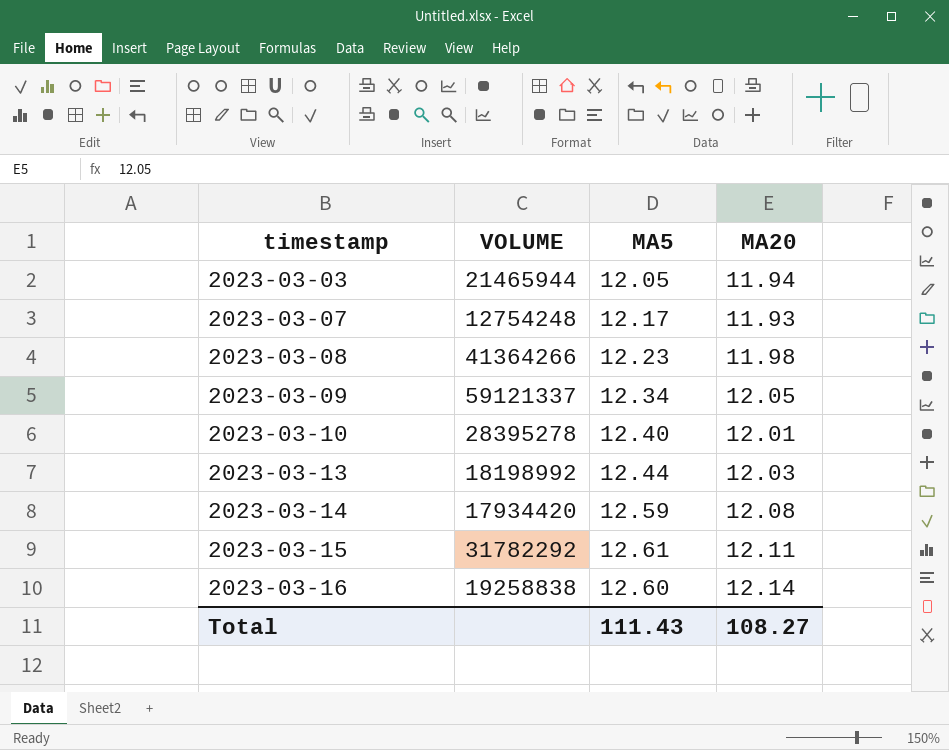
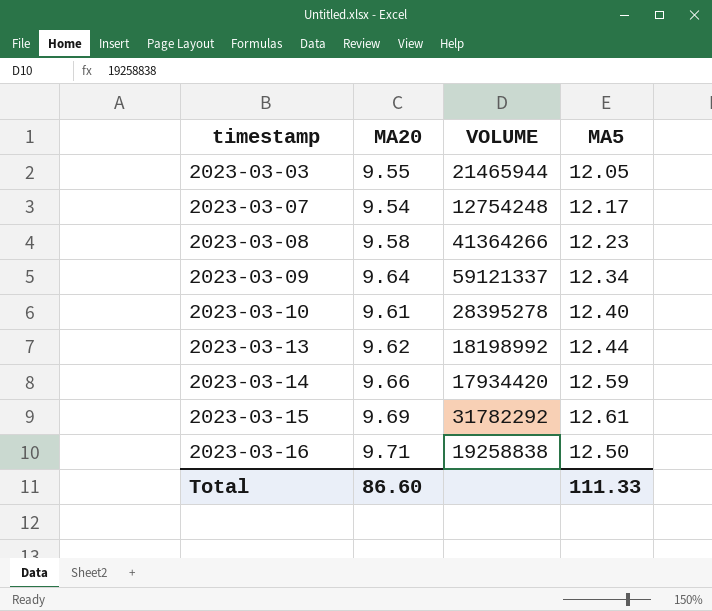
column MA20 | position: 4 -> 2
2023-03-03 | MA20: 11.94 -> 9.55
2023-03-07 | MA20: 11.93 -> 9.54
2023-03-08 | MA20: 11.98 -> 9.58
2023-03-09 | MA20: 12.05 -> 9.64
2023-03-10 | MA20: 12.01 -> 9.61
2023-03-13 | MA20: 12.03 -> 9.62
2023-03-14 | MA20: 12.08 -> 9.66
2023-03-15 | MA20: 12.11 -> 9.69
2023-03-16 | MA20: 12.14 -> 9.71
2023-03-16 | MA5: 12.60 -> 12.50
Total | MA20: 108.27 -> 86.60
Total | MA5: 111.43 -> 111.33

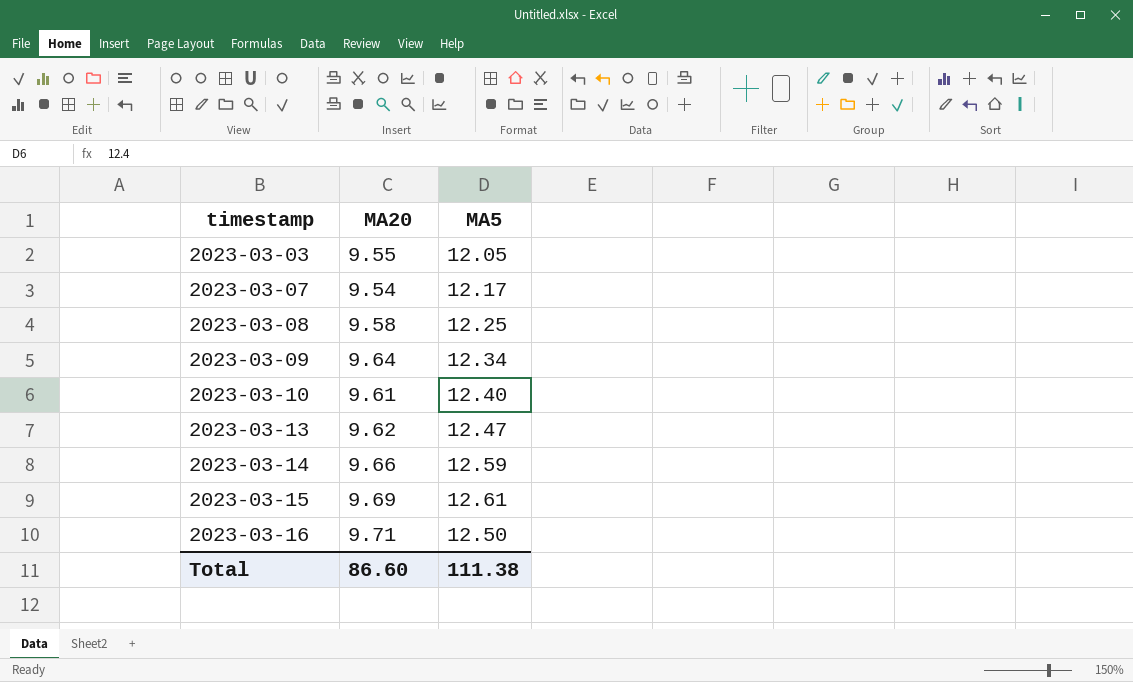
column VOLUME | position: 3 -> none
2023-03-08 | MA5: 12.23 -> 12.25
2023-03-13 | MA5: 12.44 -> 12.47
Total | MA5: 111.33 -> 111.38

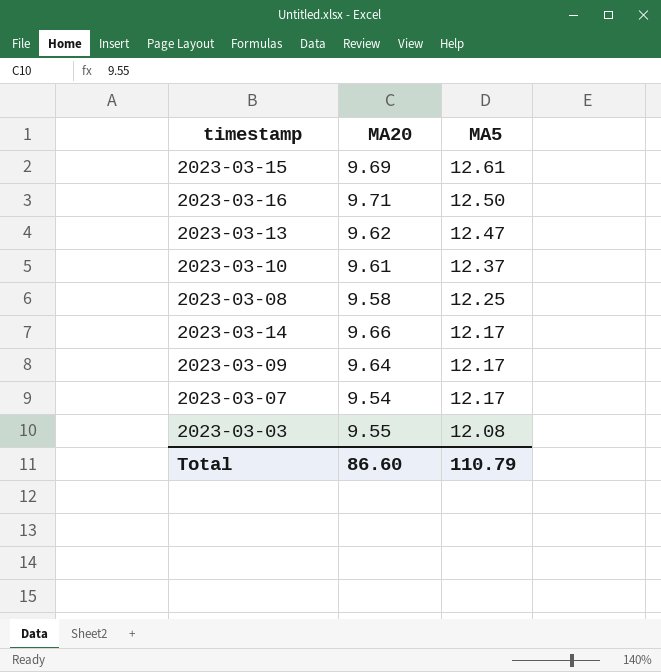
row order: timestamp ascending -> MA5 descending
2023-03-10 | MA5: 12.40 -> 12.37
2023-03-14 | MA5: 12.59 -> 12.17
2023-03-09 | MA5: 12.34 -> 12.17
2023-03-03 | MA5: 12.05 -> 12.08
Total | MA5: 111.38 -> 110.79

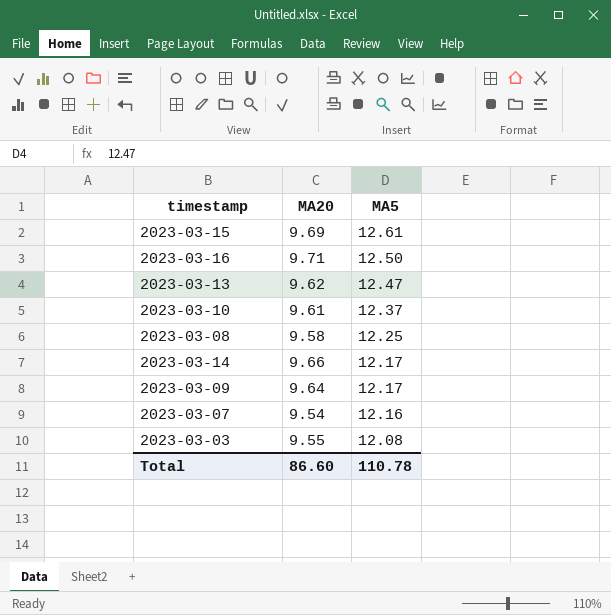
2023-03-07 | MA5: 12.17 -> 12.16
Total | MA5: 110.79 -> 110.78

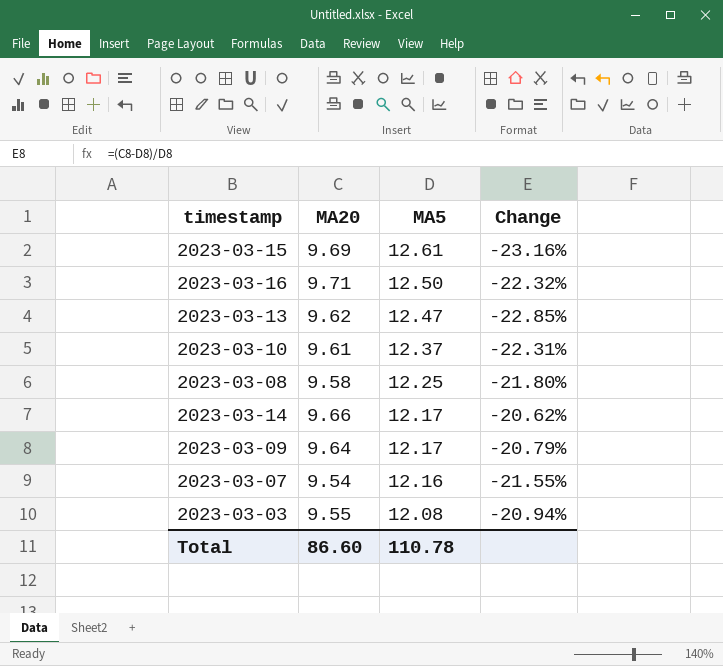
column Change | formula: none -> ([MA20] - [MA5]) / [MA5]

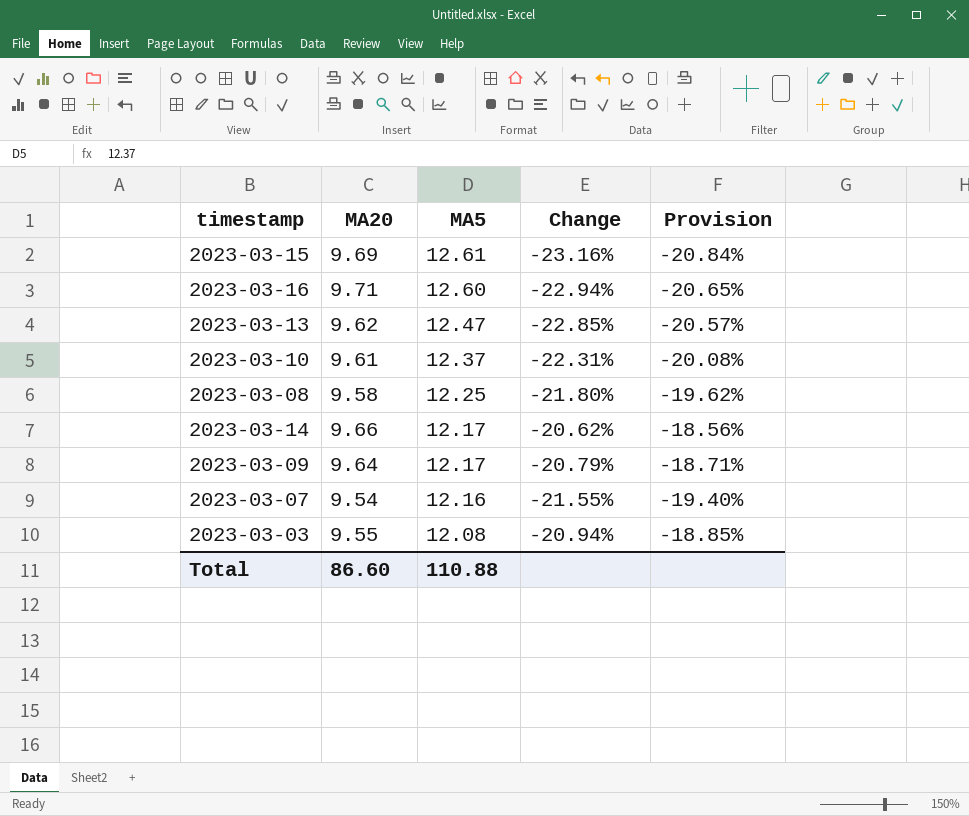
column Provision | formula: none -> [Change] * 0.9
2023-03-16 | MA5: 12.50 -> 12.60
2023-03-16 | Change: -22.32% -> -22.94%
Total | MA5: 110.78 -> 110.88

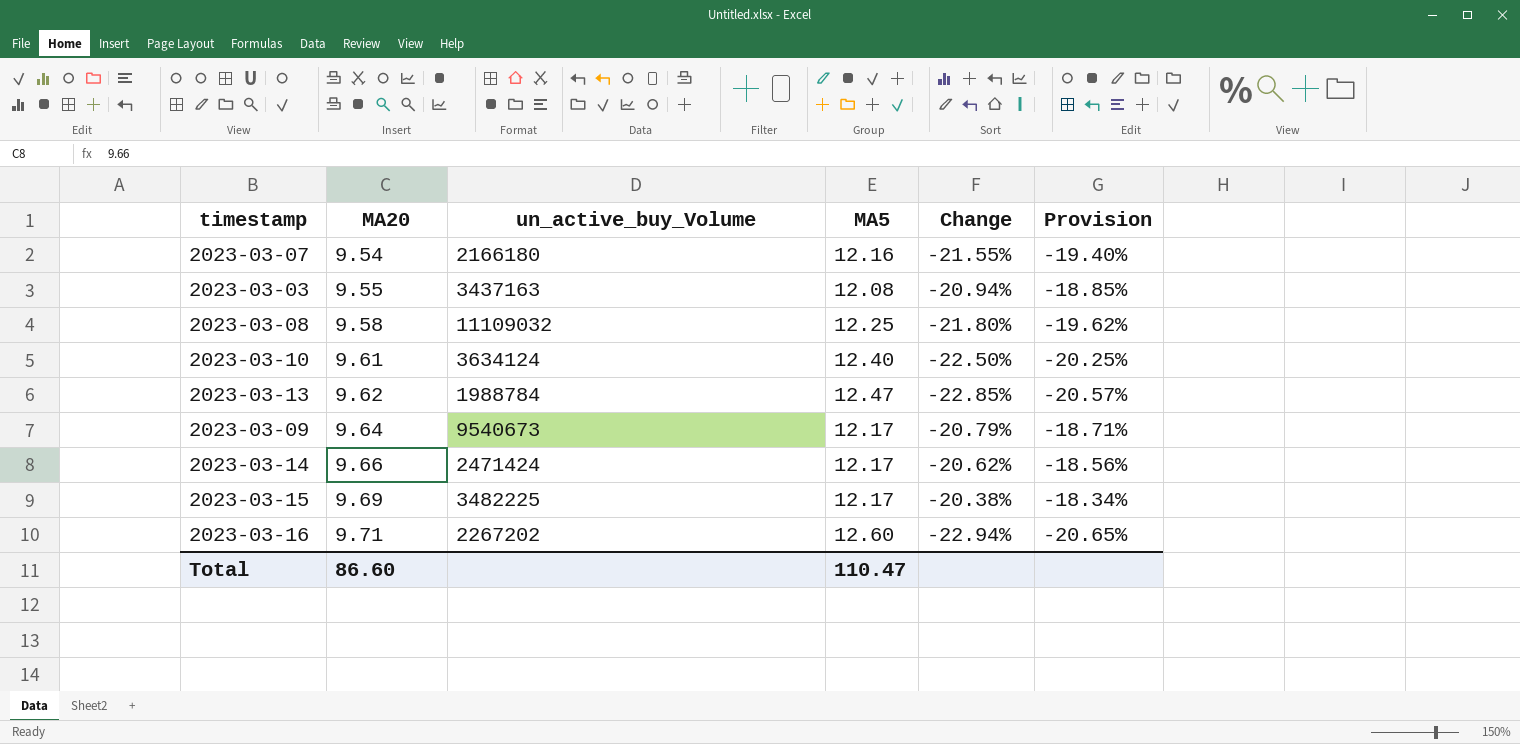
row order: MA5 descending -> MA20 ascending
column un_active_buy_Volume | position: none -> 3
2023-03-10 | MA5: 12.37 -> 12.40
2023-03-10 | Change: -22.31% -> -22.50%
2023-03-10 | Provision: -20.08% -> -20.25%
2023-03-15 | MA5: 12.61 -> 12.17
2023-03-15 | Change: -23.16% -> -20.38%
2023-03-15 | Provision: -20.84% -> -18.34%
Total | MA5: 110.88 -> 110.47

